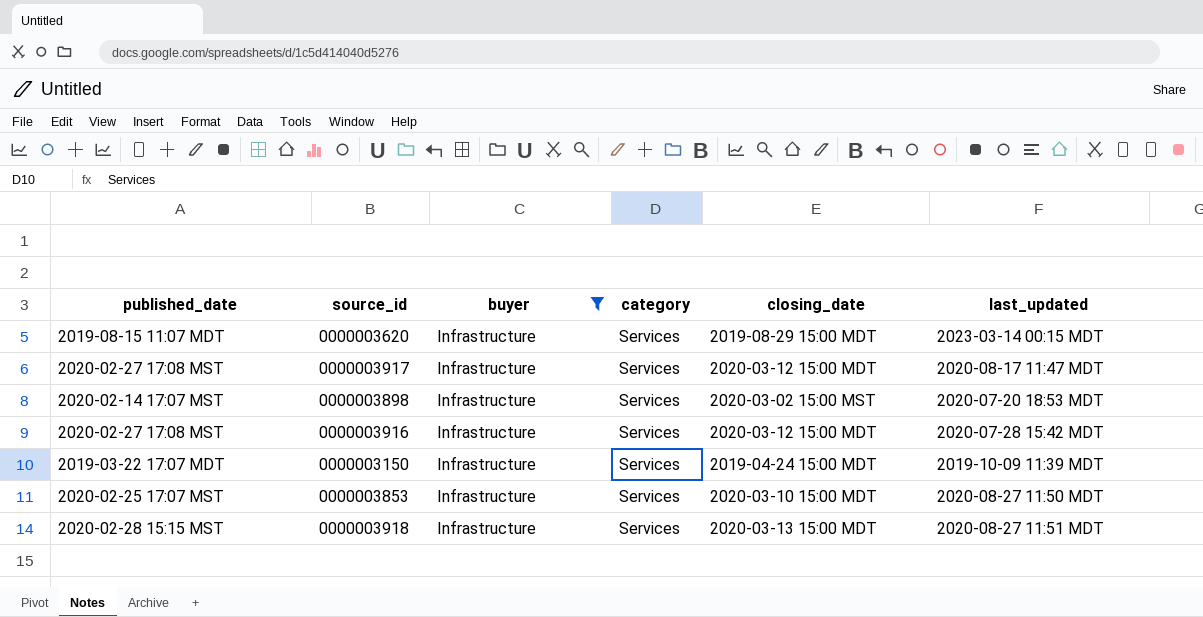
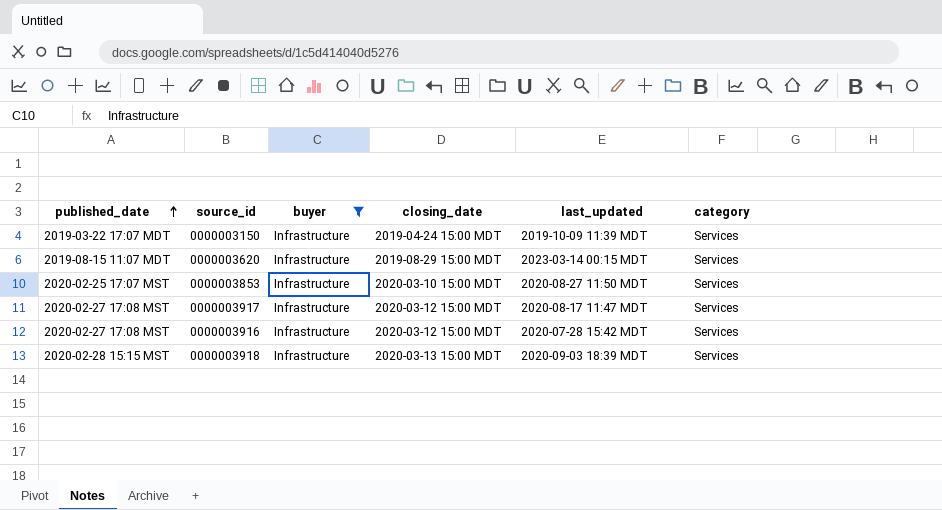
row order: none -> published_date ascending
column category | position: 4 -> 6
row 0000003898: 2020-02-14 17:07 MST | Infrastructure | Services | 2020-03-02 15:00 MST | 2020-07-20 18:53 MDT -> none
0000003918 | last_updated: 2020-08-27 11:51 MDT -> 2020-09-03 18:39 MDT

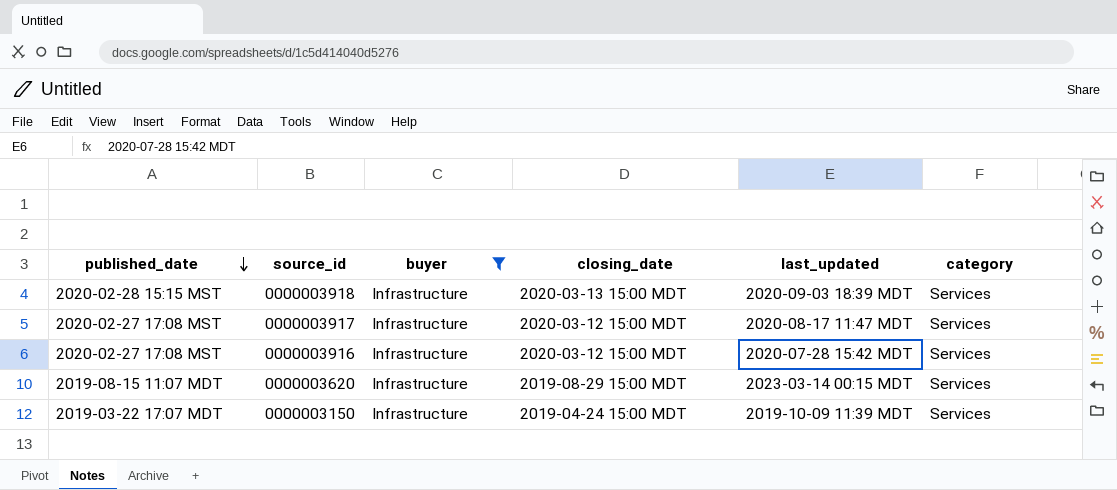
row order: published_date ascending -> published_date descending
row 0000003853: 2020-02-25 17:07 MST | Infrastructure | 2020-03-10 15:00 MDT | 2020-08-27 11:50 MDT | Services -> none

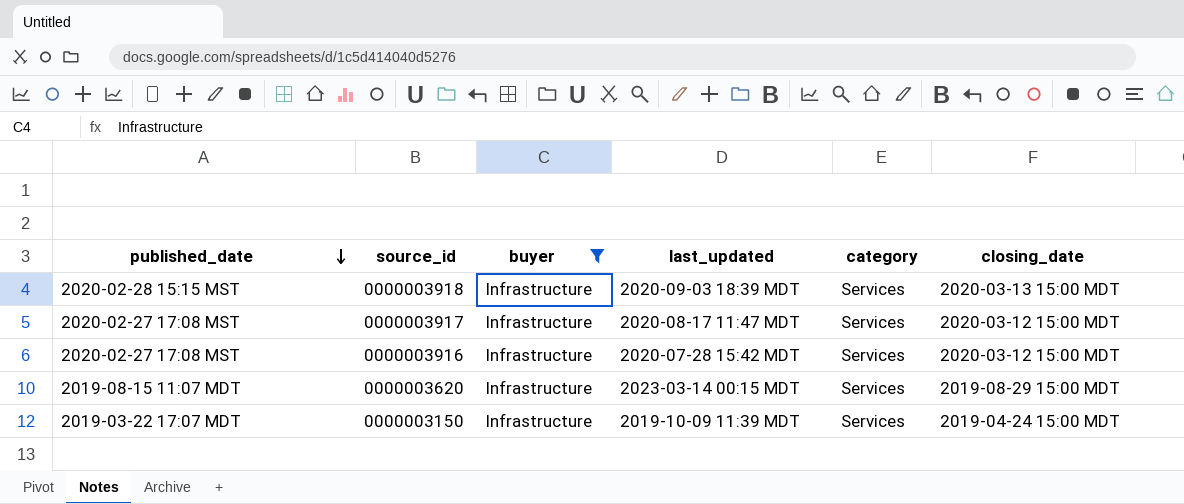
column closing_date | position: 4 -> 6

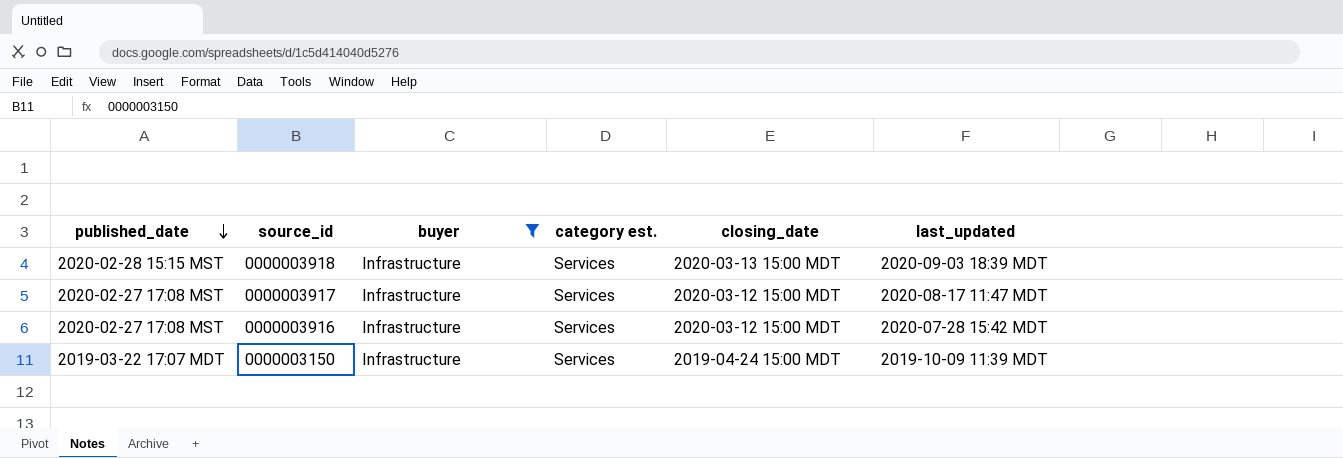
column name: category -> category est.
column last_updated | position: 4 -> 6
row 0000003620: 2019-08-15 11:07 MDT | Infrastructure | 2023-03-14 00:15 MDT | Services | 2019-08-29 15:00 MDT -> none

